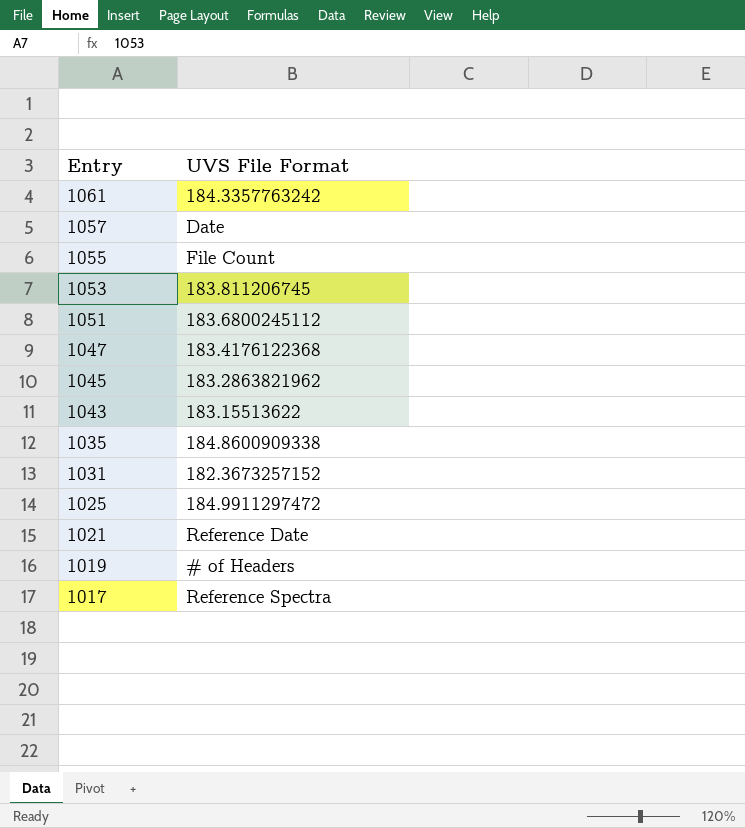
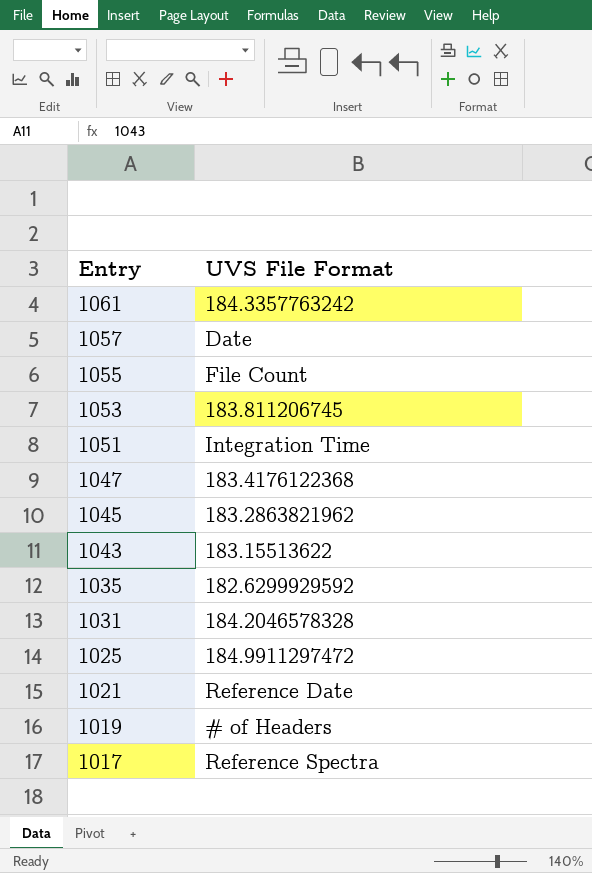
1051 | UVS File Format: 183.6800245112 -> Integration Time
1035 | UVS File Format: 184.8600909338 -> 182.6299929592
1031 | UVS File Format: 182.3673257152 -> 184.2046578328

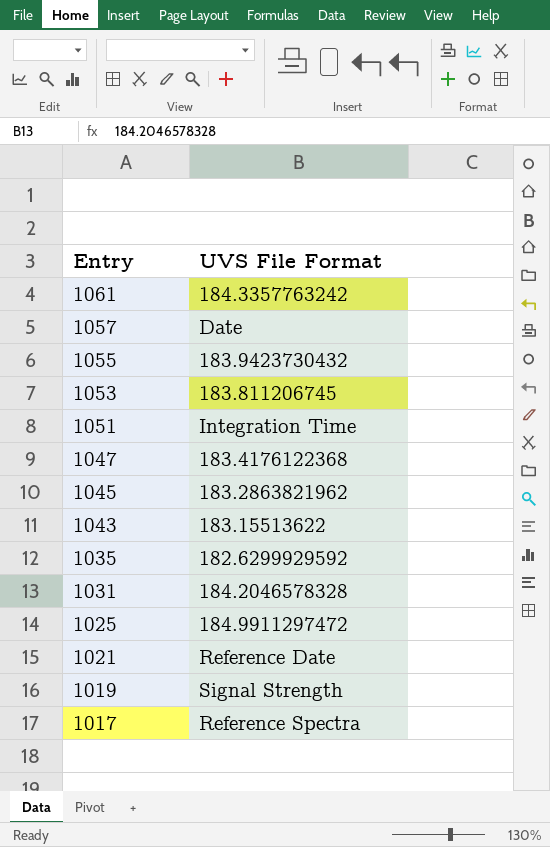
1055 | UVS File Format: File Count -> 183.9423730432
1019 | UVS File Format: # of Headers -> Signal Strength

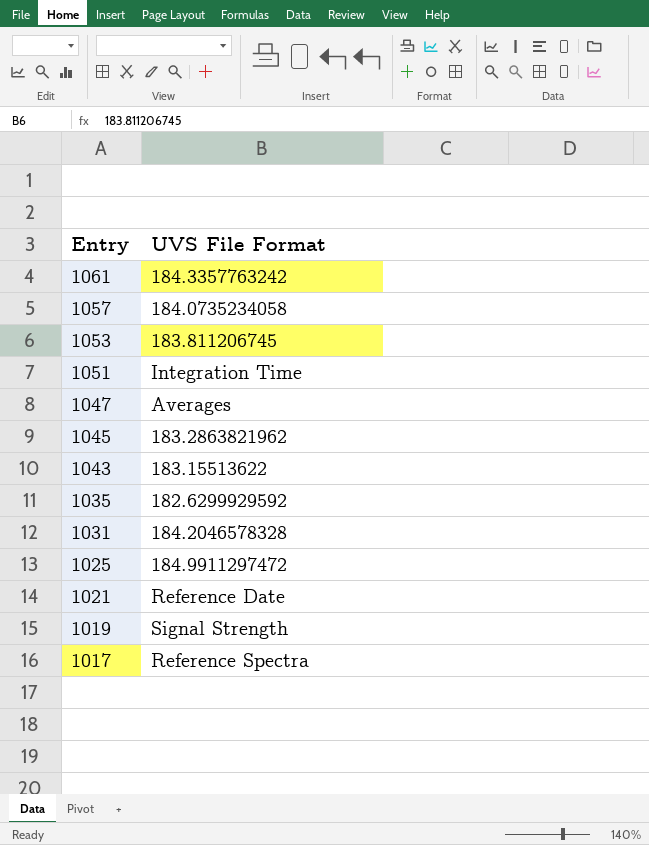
row 1055: 183.9423730432 -> none
1057 | UVS File Format: Date -> 184.0735234058
1047 | UVS File Format: 183.4176122368 -> Averages

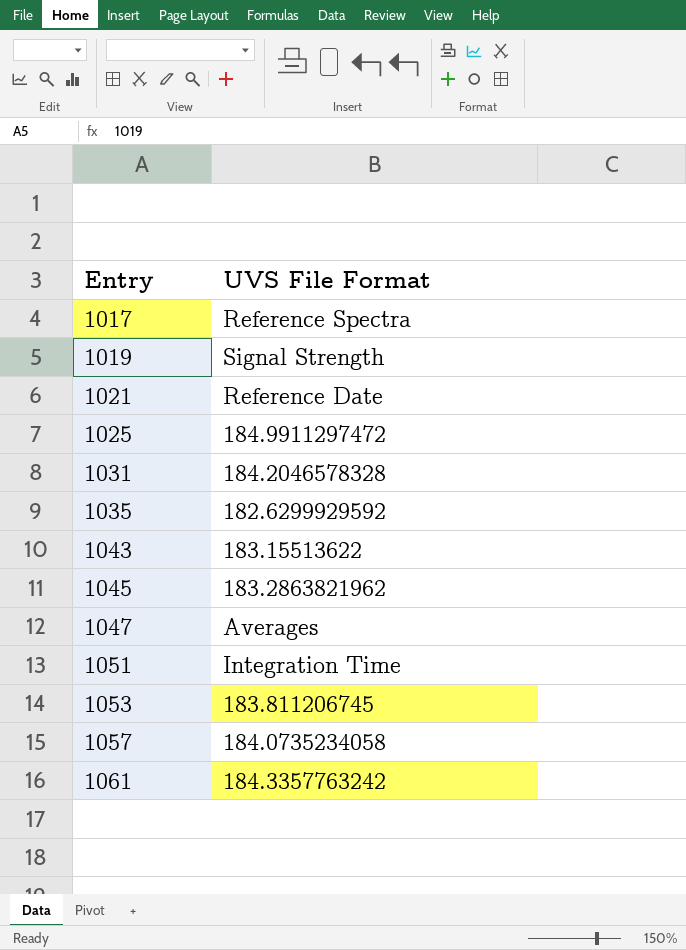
row order: Entry descending -> Entry ascending

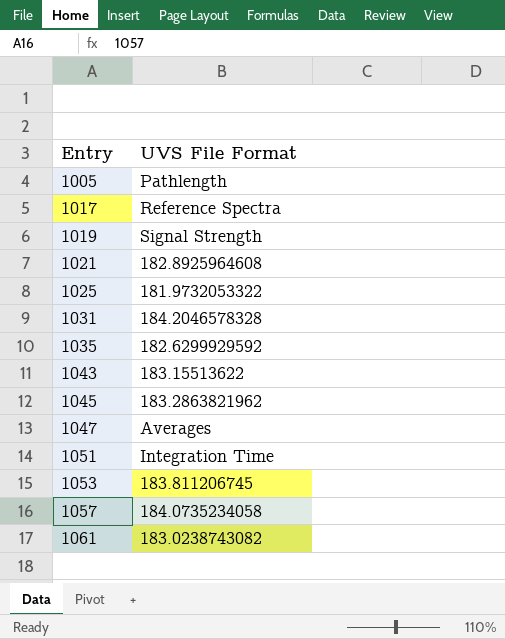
row 1005: none -> Pathlength
1021 | UVS File Format: Reference Date -> 182.8925964608
1025 | UVS File Format: 184.9911297472 -> 181.9732053322
1061 | UVS File Format: 184.3357763242 -> 183.0238743082

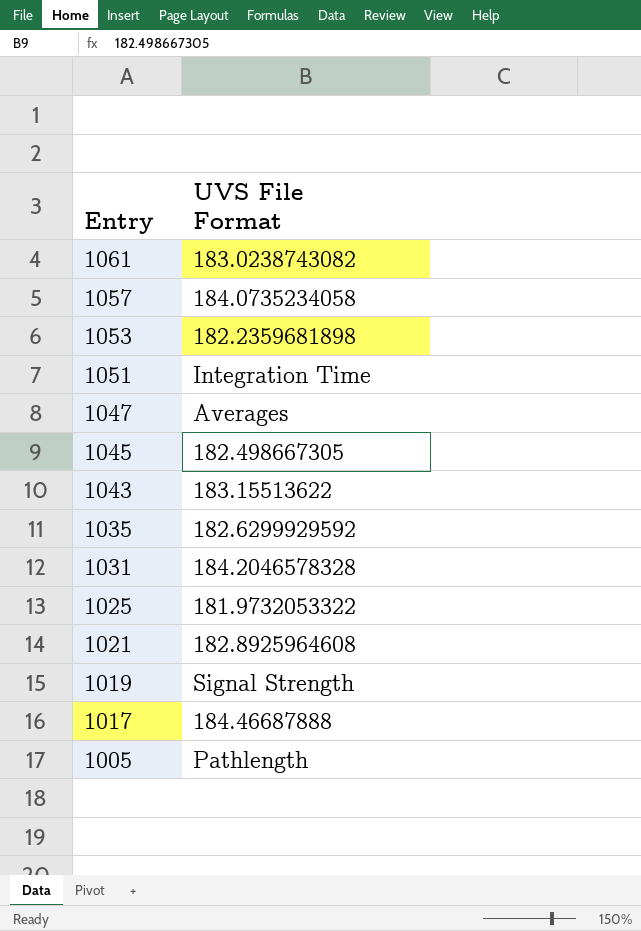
row order: Entry ascending -> Entry descending
1053 | UVS File Format: 183.811206745 -> 182.2359681898
1045 | UVS File Format: 183.2863821962 -> 182.498667305
1017 | UVS File Format: Reference Spectra -> 184.46687888

